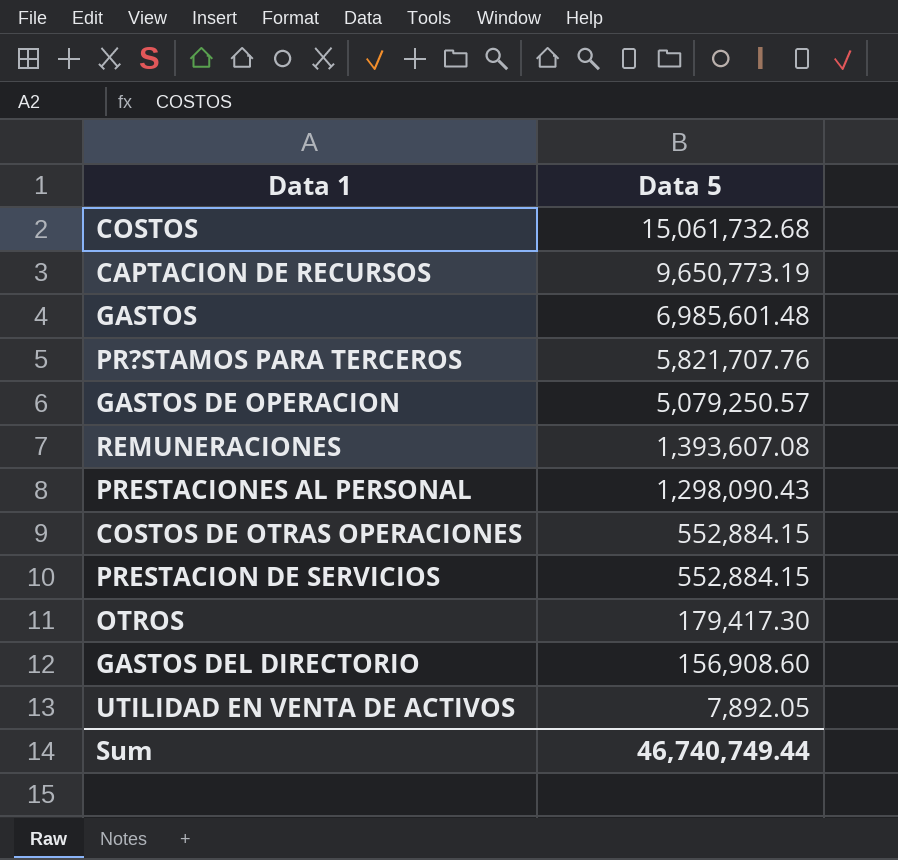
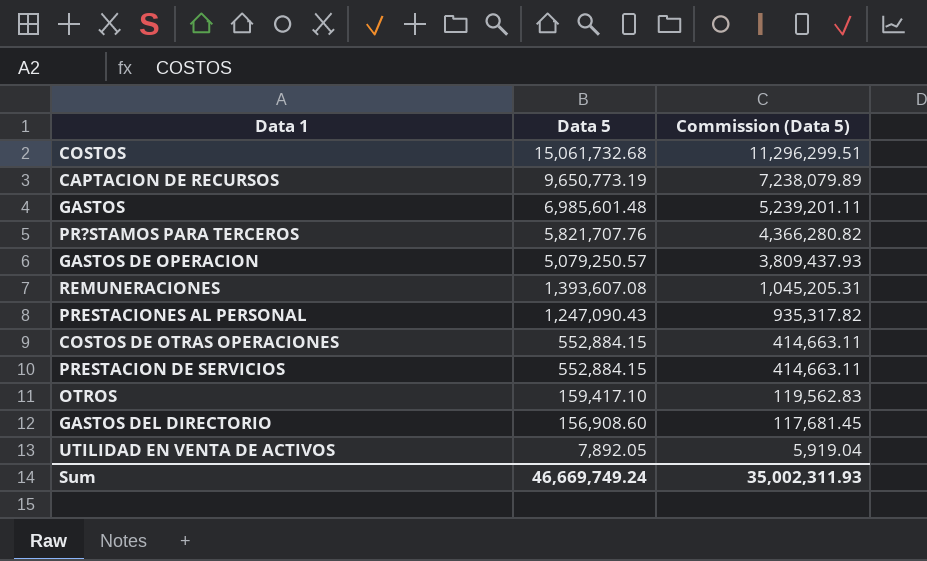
column Commission (Data 5) | formula: none -> [Data 5] * 0.75
PRESTACIONES AL PERSONAL | Data 5: 1,298,090.43 -> 1,247,090.43
OTROS | Data 5: 179,417.30 -> 159,417.10
Sum | Data 5: 46,740,749.44 -> 46,669,749.24

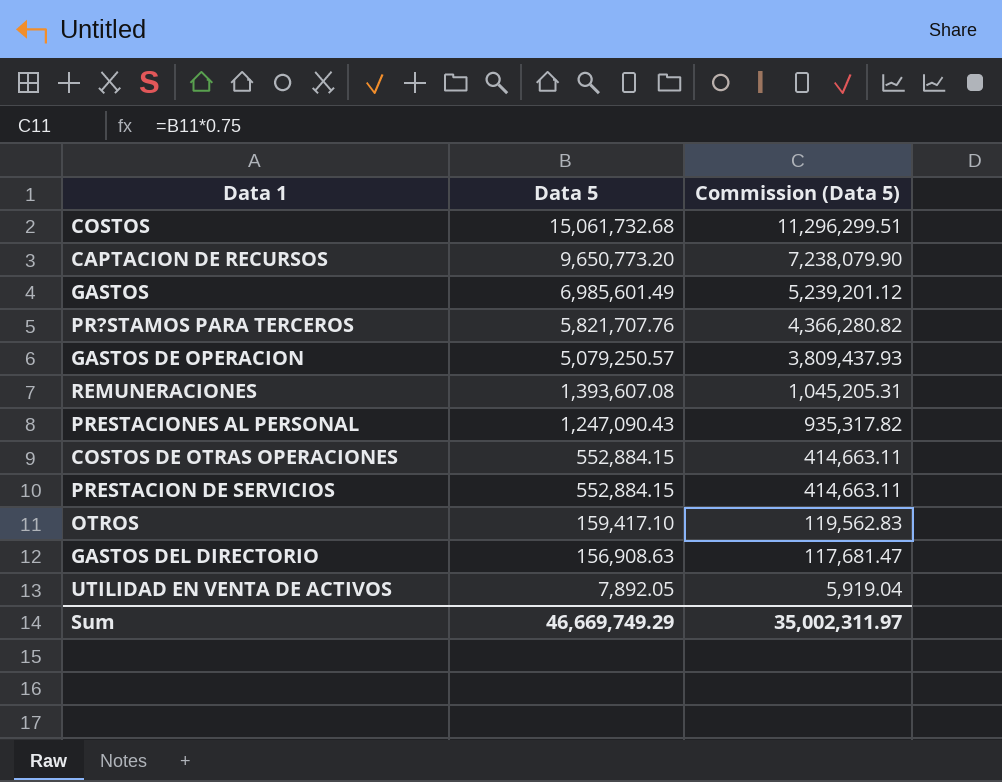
CAPTACION DE RECURSOS | Data 5: 9,650,773.19 -> 9,650,773.20
CAPTACION DE RECURSOS | Commission (Data 5): 7,238,079.89 -> 7,238,079.90
GASTOS | Data 5: 6,985,601.48 -> 6,985,601.49
GASTOS | Commission (Data 5): 5,239,201.11 -> 5,239,201.12
GASTOS DEL DIRECTORIO | Data 5: 156,908.60 -> 156,908.63
GASTOS DEL DIRECTORIO | Commission (Data 5): 117,681.45 -> 117,681.47
Sum | Data 5: 46,669,749.24 -> 46,669,749.29
Sum | Commission (Data 5): 35,002,311.93 -> 35,002,311.97

